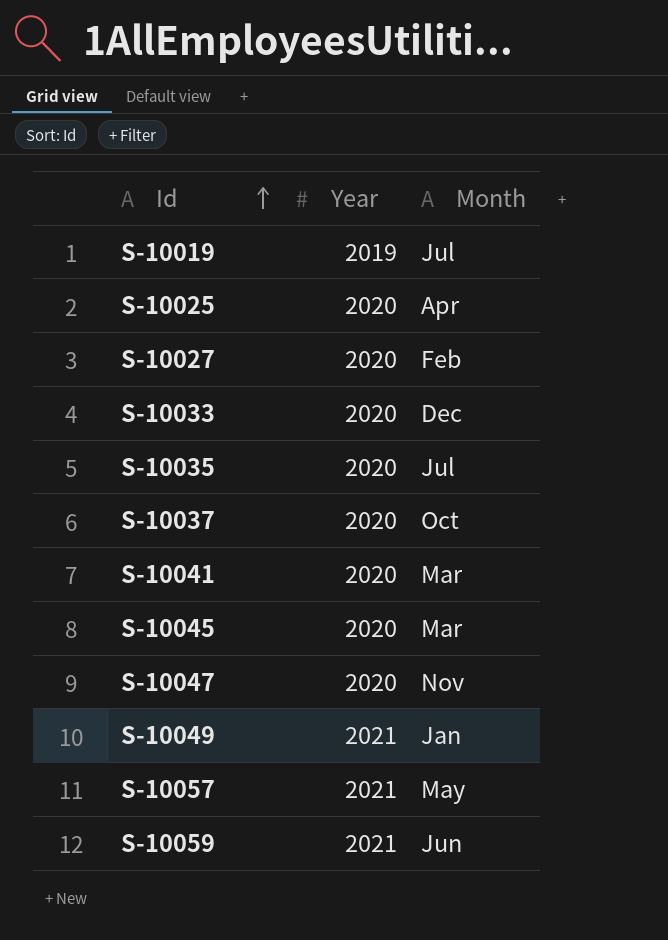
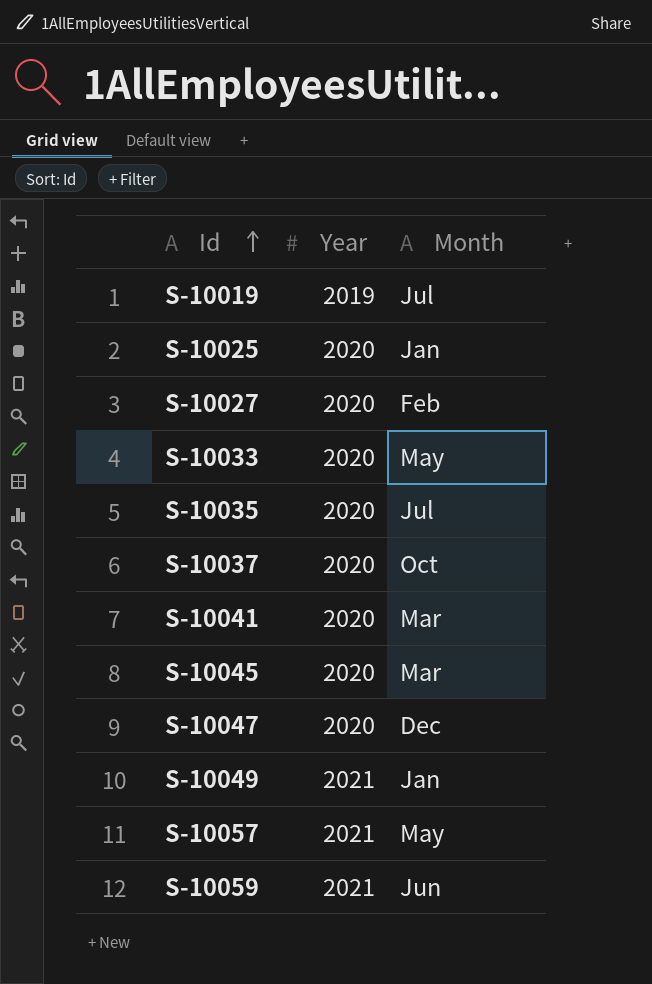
S-10025 | Month: Apr -> Jan
S-10033 | Month: Dec -> May
S-10047 | Month: Nov -> Dec

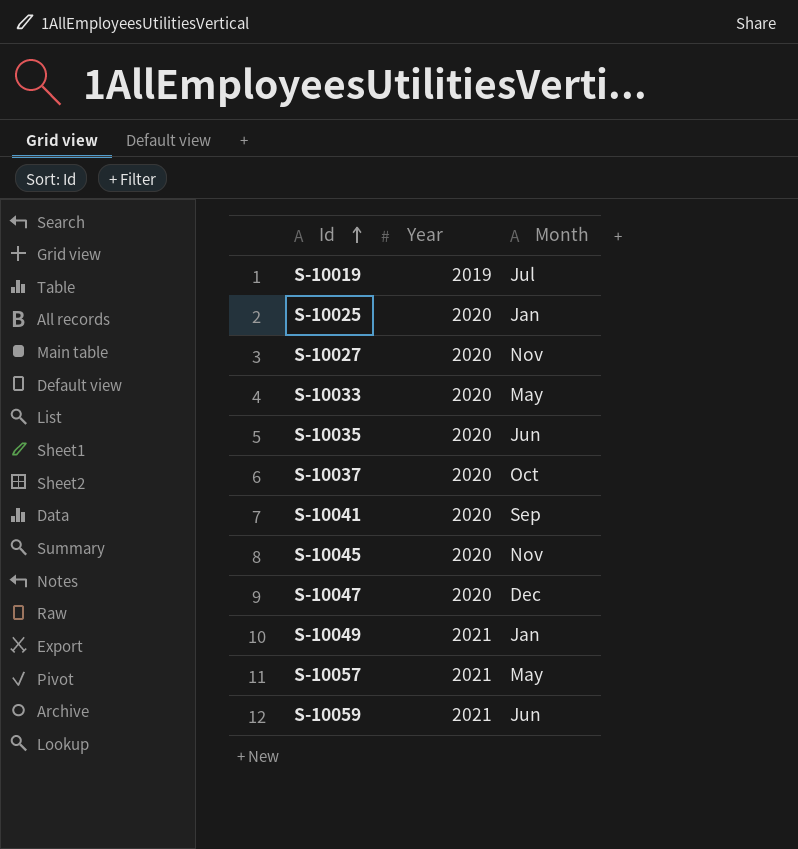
S-10027 | Month: Feb -> Nov
S-10035 | Month: Jul -> Jun
S-10041 | Month: Mar -> Sep
S-10045 | Month: Mar -> Nov

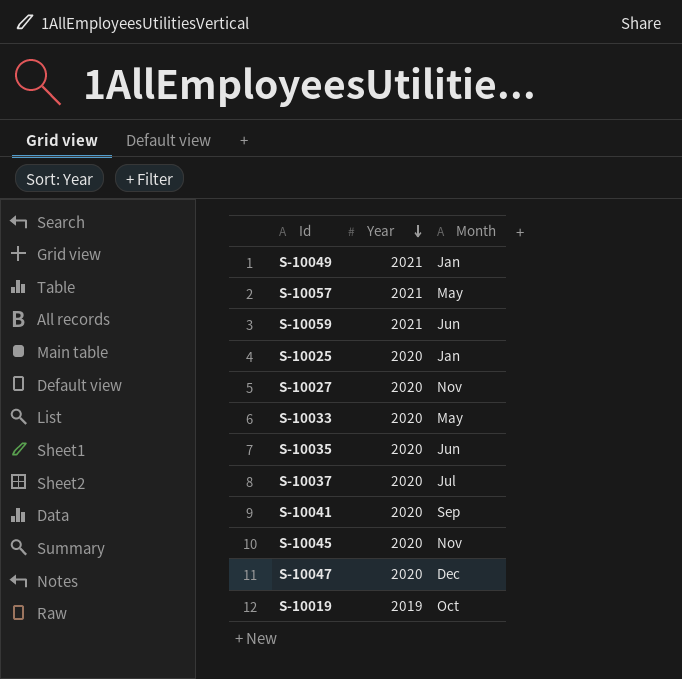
row order: Id ascending -> Year descending
S-10037 | Month: Oct -> Jul
S-10019 | Month: Jul -> Oct

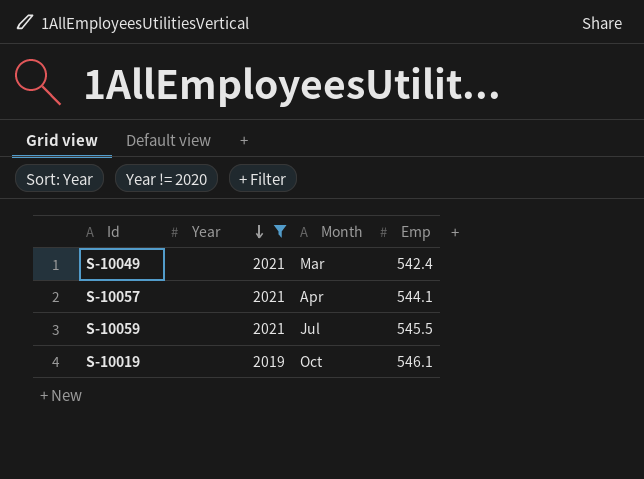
filter: none -> Year != 2020
column Emp | position: none -> 4
S-10049 | Month: Jan -> Mar
S-10057 | Month: May -> Apr
S-10059 | Month: Jun -> Jul

